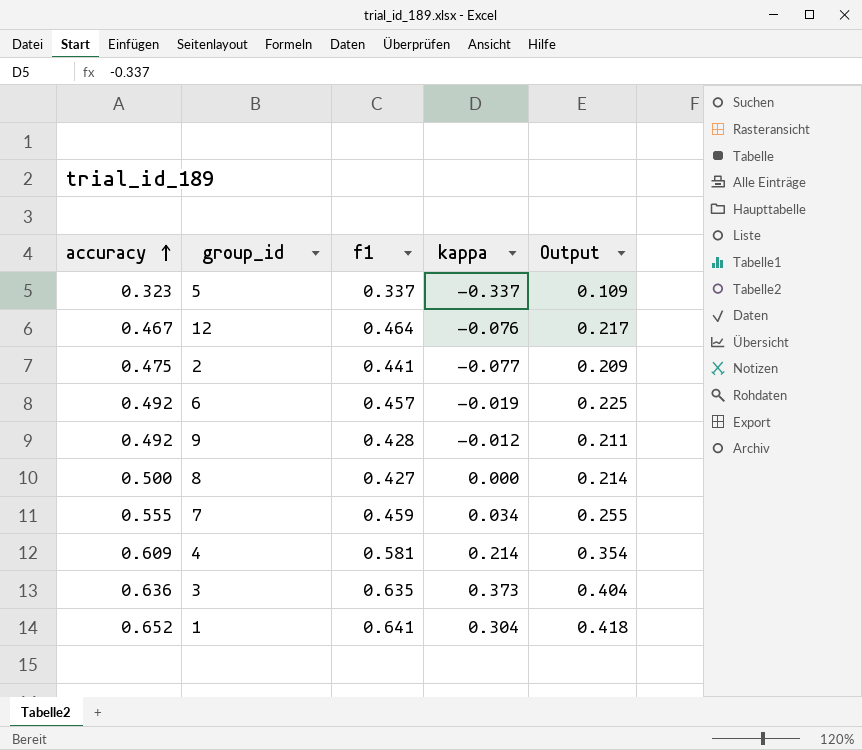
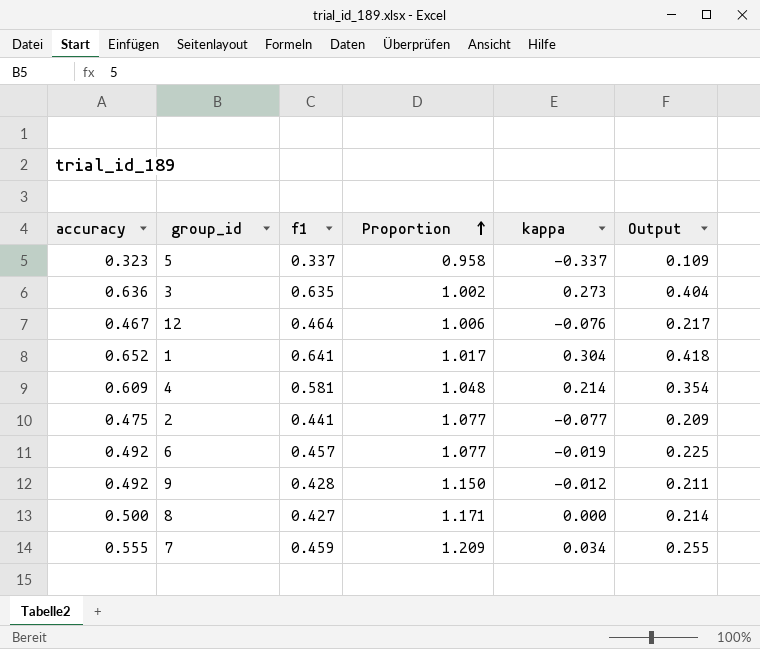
row order: accuracy ascending -> Proportion ascending
column Proportion | formula: none -> [accuracy] / [f1]
3 | kappa: 0.373 -> 0.273

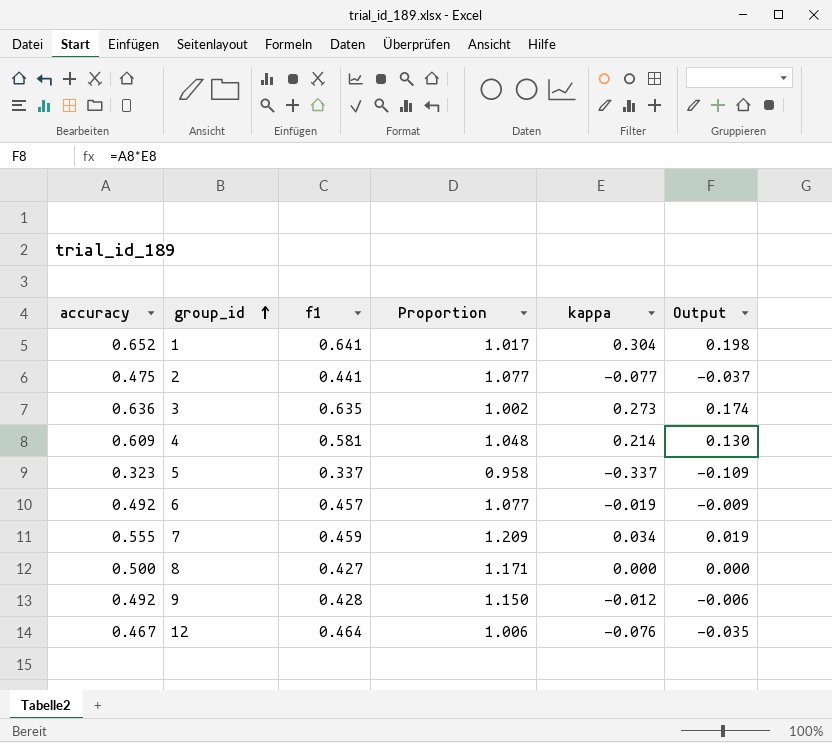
row order: Proportion ascending -> group_id ascending
column Output | formula: [accuracy] * [f1] -> [accuracy] * [kappa]

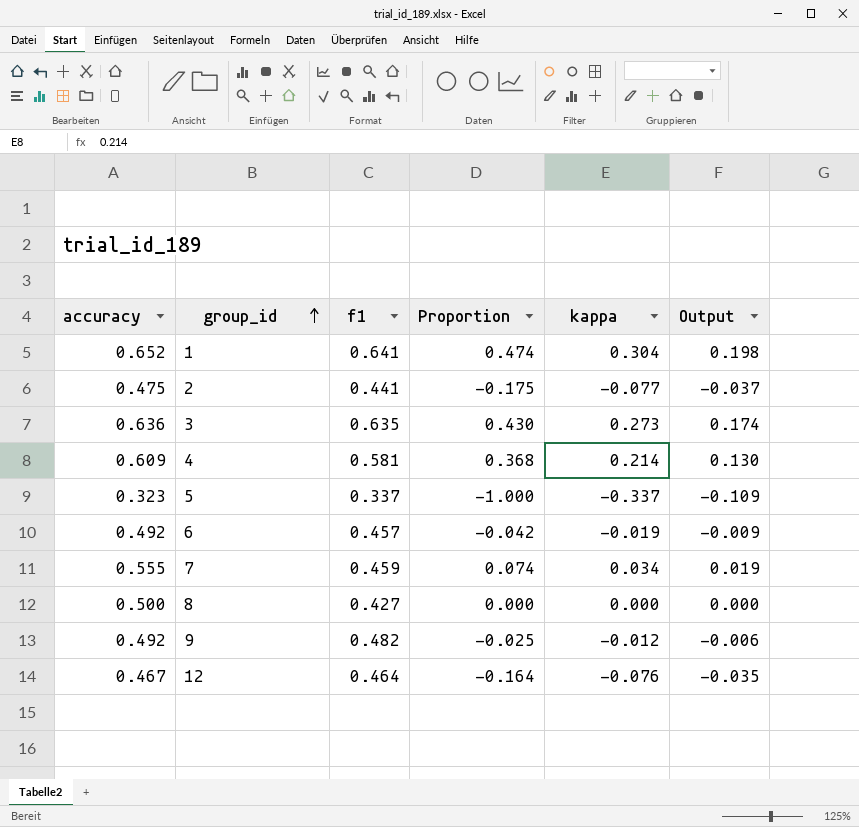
column Proportion | formula: [accuracy] / [f1] -> [kappa] / [f1]
9 | f1: 0.428 -> 0.482

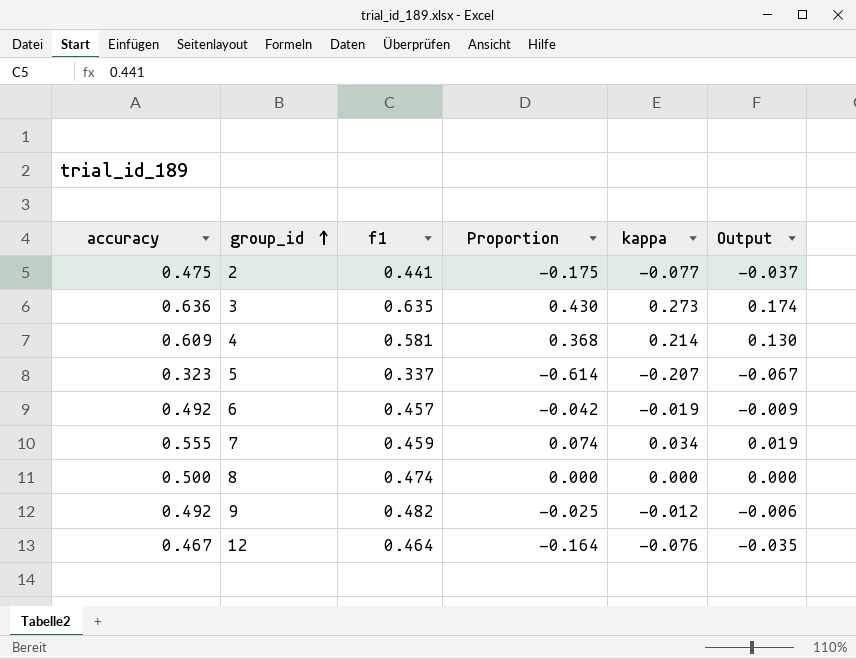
row 1: 0.652 | 0.641 | 0.474 | 0.304 | 0.198 -> none
5 | Proportion: -1.000 -> -0.614
5 | kappa: -0.337 -> -0.207
5 | Output: -0.109 -> -0.067
8 | f1: 0.427 -> 0.474

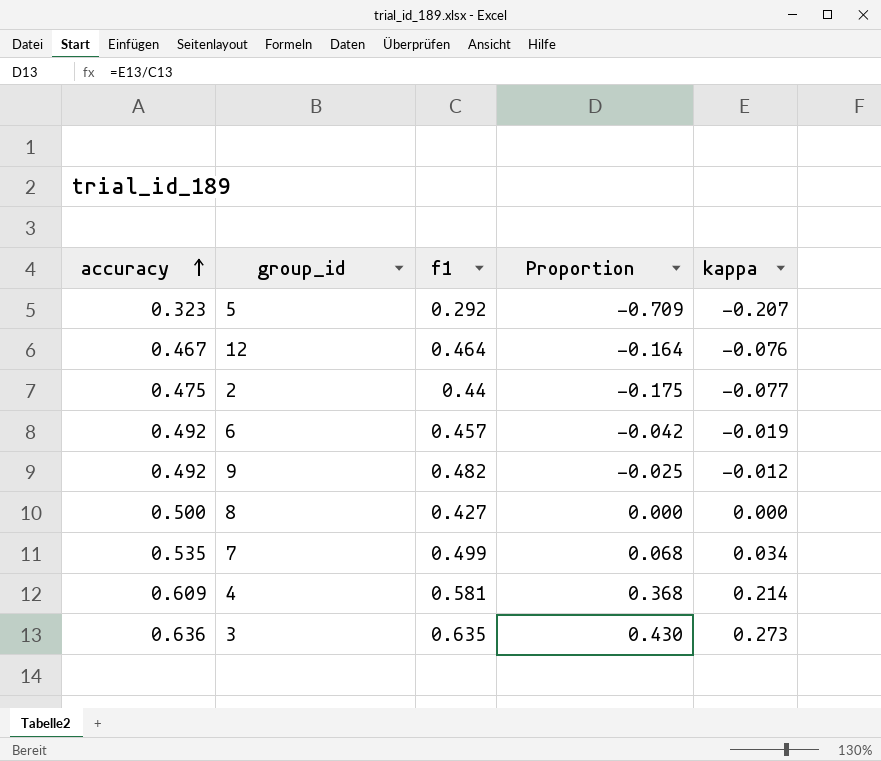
row order: group_id ascending -> accuracy ascending
column Output | formula: [accuracy] * [kappa] -> none
5 | f1: 0.337 -> 0.292
5 | Proportion: -0.614 -> -0.709
2 | f1: 0.441 -> 0.44
8 | f1: 0.474 -> 0.427
7 | accuracy: 0.555 -> 0.535
7 | f1: 0.459 -> 0.499
7 | Proportion: 0.074 -> 0.068

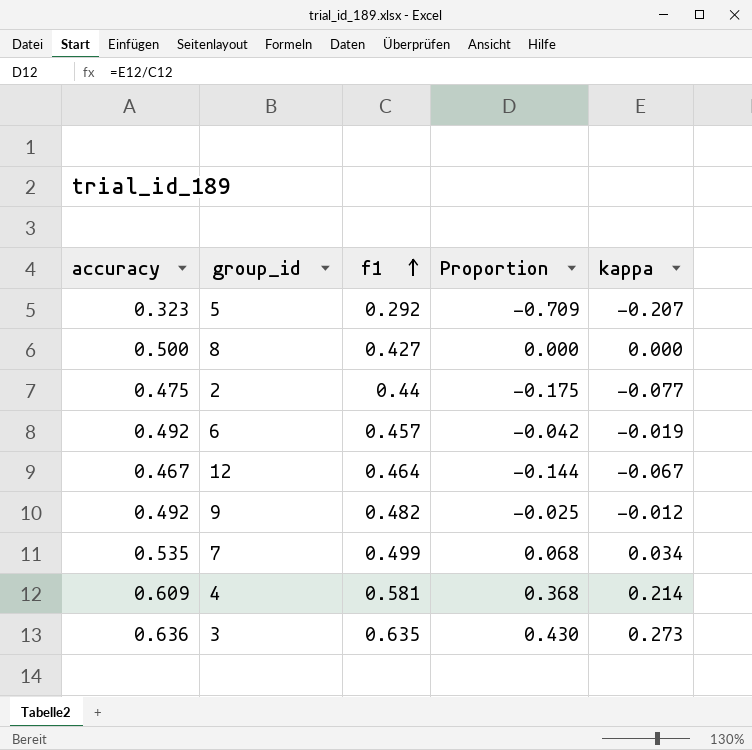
row order: accuracy ascending -> f1 ascending
12 | Proportion: -0.164 -> -0.144
12 | kappa: -0.076 -> -0.067

